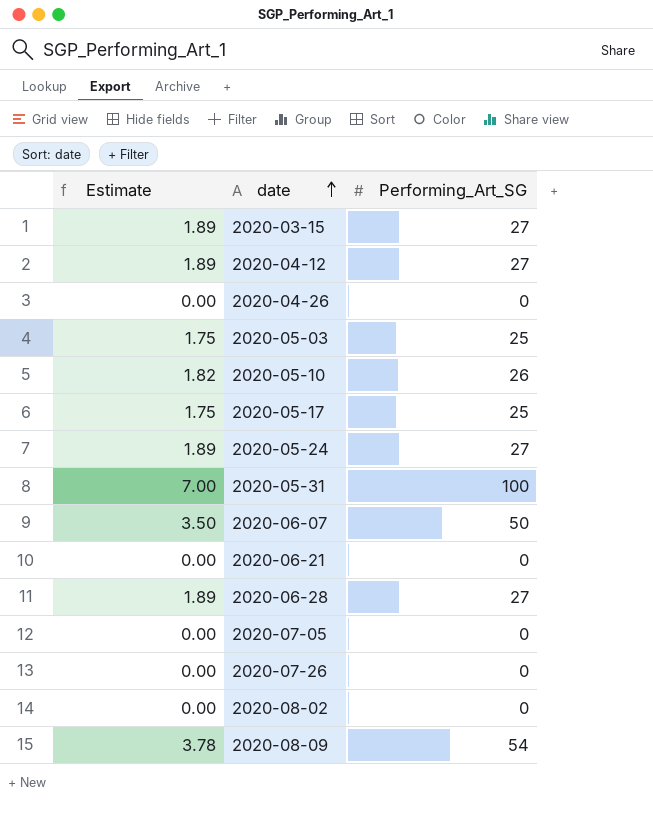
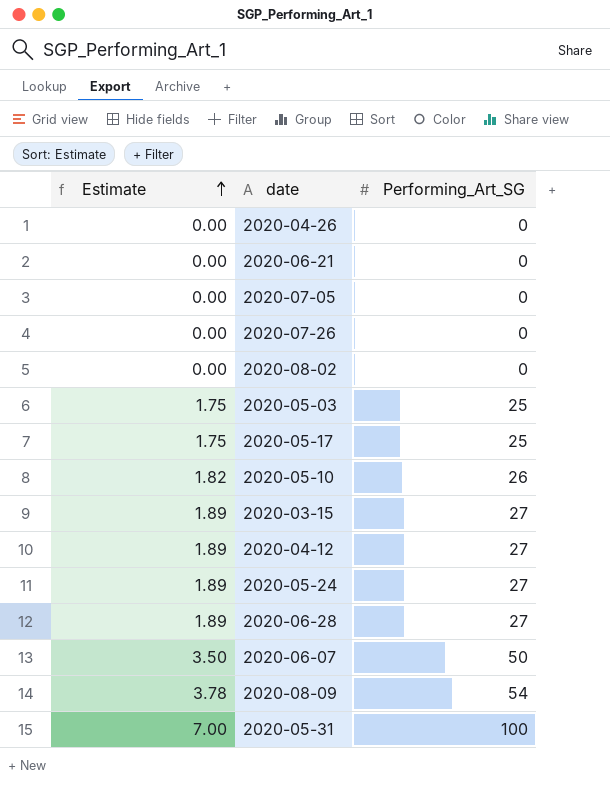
row order: date ascending -> Estimate ascending

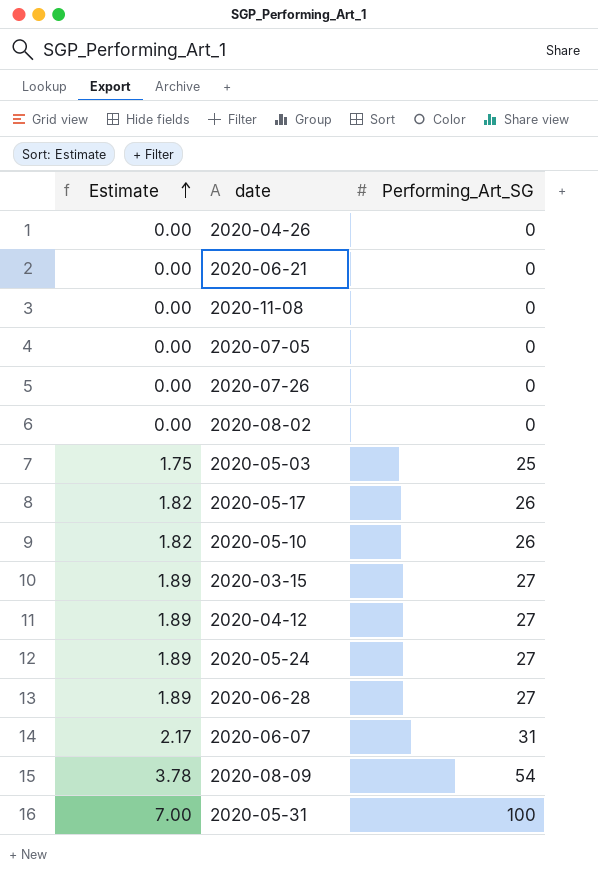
row 2020-11-08: none -> 0.00 | 0
2020-05-17 | Estimate: 1.75 -> 1.82
2020-05-17 | Performing_Art_SG: 25 -> 26
2020-06-07 | Estimate: 3.50 -> 2.17
2020-06-07 | Performing_Art_SG: 50 -> 31

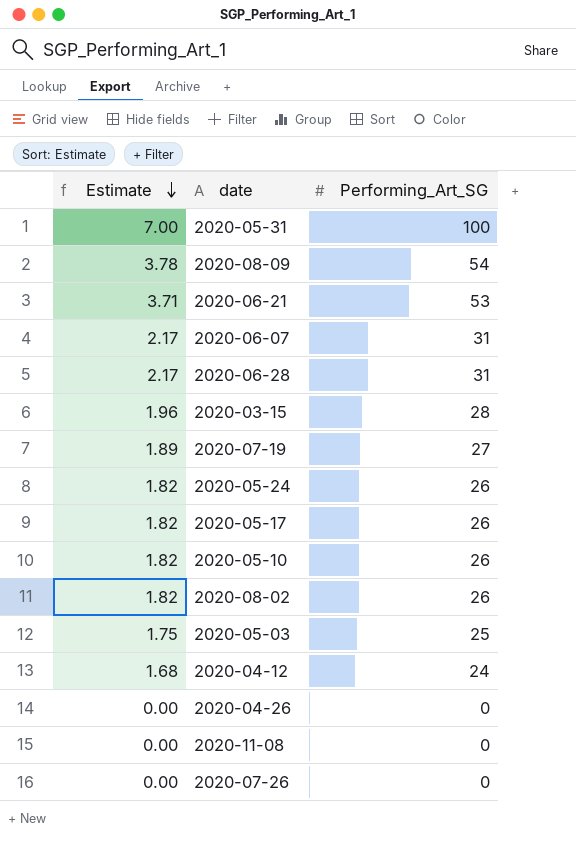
row order: Estimate ascending -> Estimate descending
row 2020-07-05: 0.00 | 0 -> none
2020-06-21 | Estimate: 0.00 -> 3.71
2020-06-21 | Performing_Art_SG: 0 -> 53
2020-06-28 | Estimate: 1.89 -> 2.17
2020-06-28 | Performing_Art_SG: 27 -> 31
2020-03-15 | Estimate: 1.89 -> 1.96
2020-03-15 | Performing_Art_SG: 27 -> 28
row 2020-07-19: none -> 1.89 | 27
2020-05-24 | Estimate: 1.89 -> 1.82
2020-05-24 | Performing_Art_SG: 27 -> 26
2020-08-02 | Estimate: 0.00 -> 1.82
2020-08-02 | Performing_Art_SG: 0 -> 26
2020-04-12 | Estimate: 1.89 -> 1.68
2020-04-12 | Performing_Art_SG: 27 -> 24

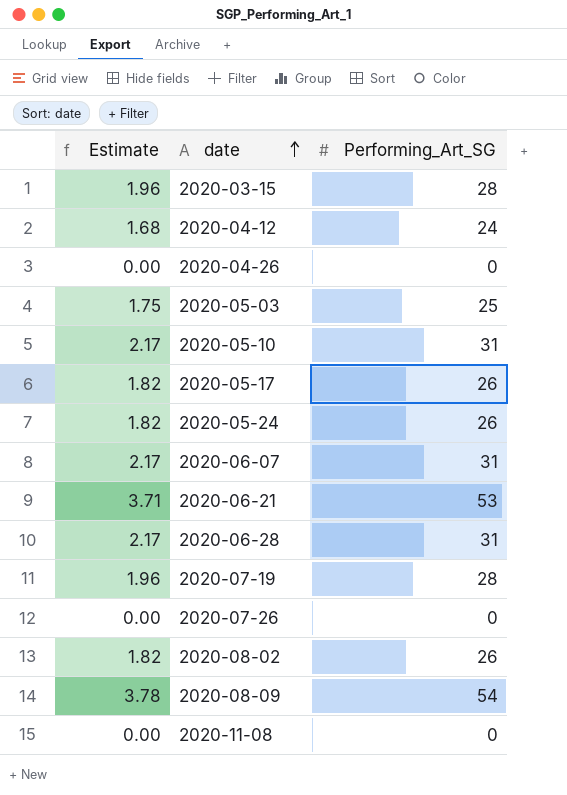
row order: Estimate descending -> date ascending
row 2020-05-31: 7.00 | 100 -> none
2020-05-10 | Estimate: 1.82 -> 2.17
2020-05-10 | Performing_Art_SG: 26 -> 31
2020-07-19 | Estimate: 1.89 -> 1.96
2020-07-19 | Performing_Art_SG: 27 -> 28

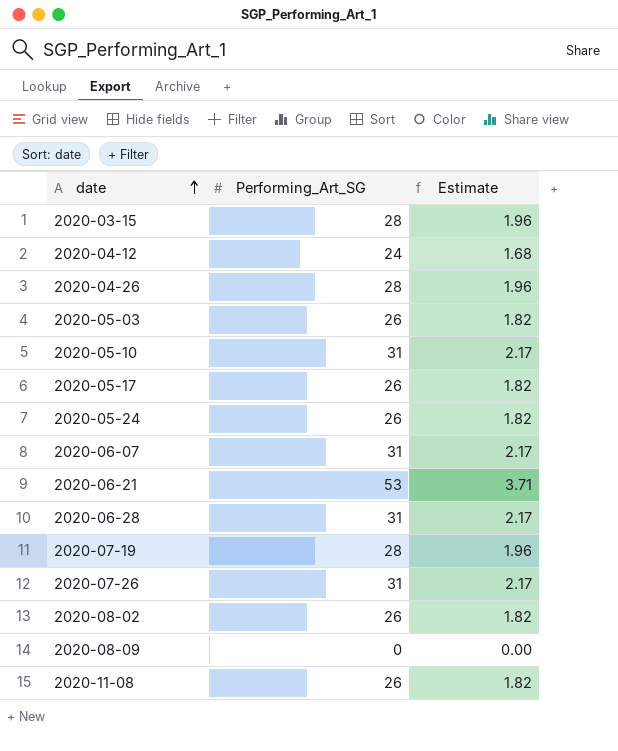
column Estimate | position: 1 -> 3
2020-04-26 | Performing_Art_SG: 0 -> 28
2020-04-26 | Estimate: 0.00 -> 1.96
2020-05-03 | Performing_Art_SG: 25 -> 26
2020-05-03 | Estimate: 1.75 -> 1.82
2020-07-26 | Performing_Art_SG: 0 -> 31
2020-07-26 | Estimate: 0.00 -> 2.17
2020-08-09 | Performing_Art_SG: 54 -> 0
2020-08-09 | Estimate: 3.78 -> 0.00
2020-11-08 | Performing_Art_SG: 0 -> 26
2020-11-08 | Estimate: 0.00 -> 1.82

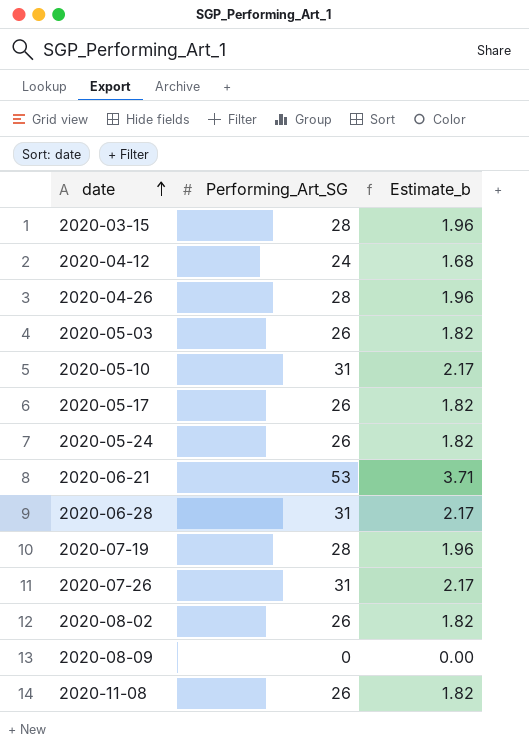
column name: Estimate -> Estimate_b
row 2020-06-07: 31 | 2.17 -> none

